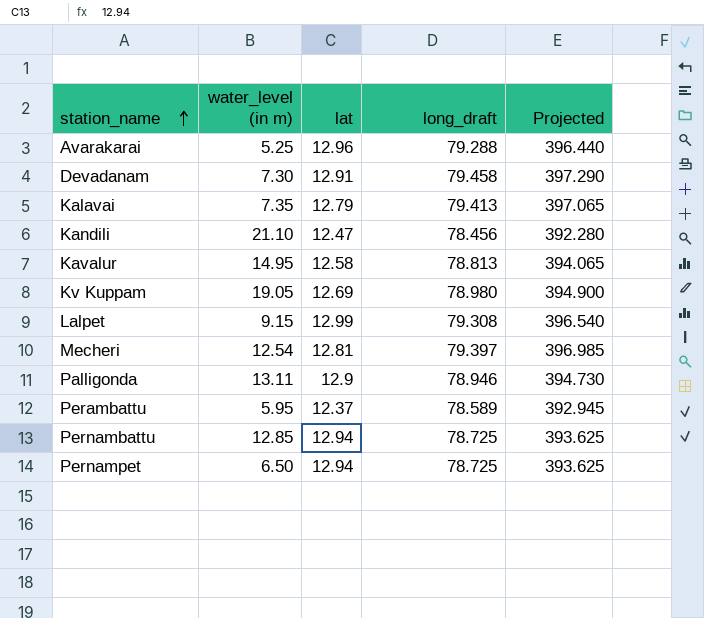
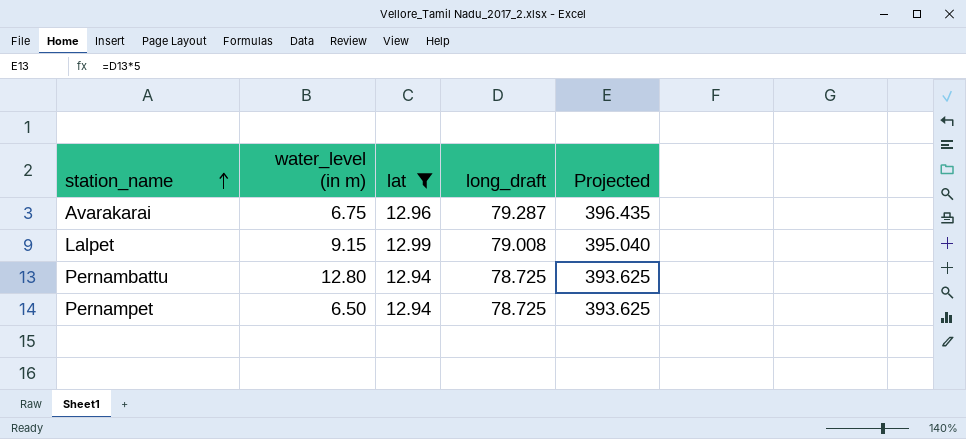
filter: none -> lat >= 12.94
Avarakarai | water_level (in m): 5.25 -> 6.75
Avarakarai | long_draft: 79.288 -> 79.287
Avarakarai | Projected: 396.440 -> 396.435
Lalpet | long_draft: 79.308 -> 79.008
Lalpet | Projected: 396.540 -> 395.040
Pernambattu | water_level (in m): 12.85 -> 12.80

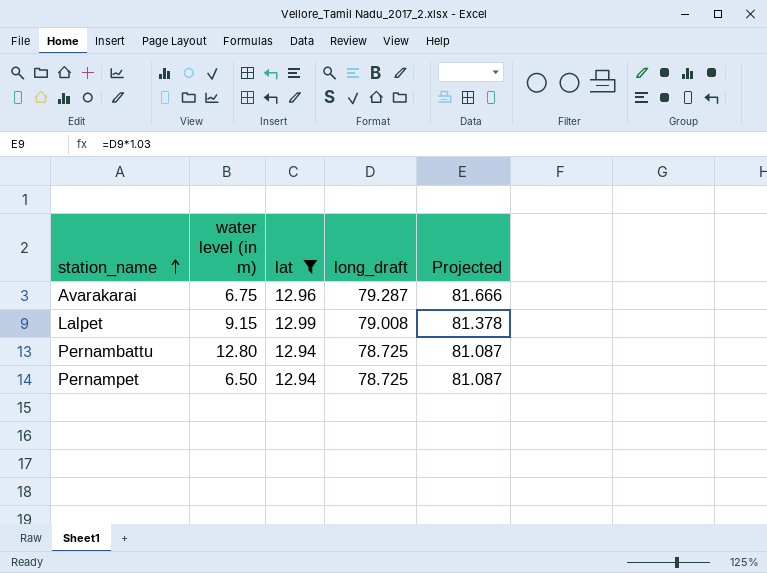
column name: water_level (in m) -> water level (in m)
column Projected | formula: [long_draft] * 5 -> [long_draft] * 1.03

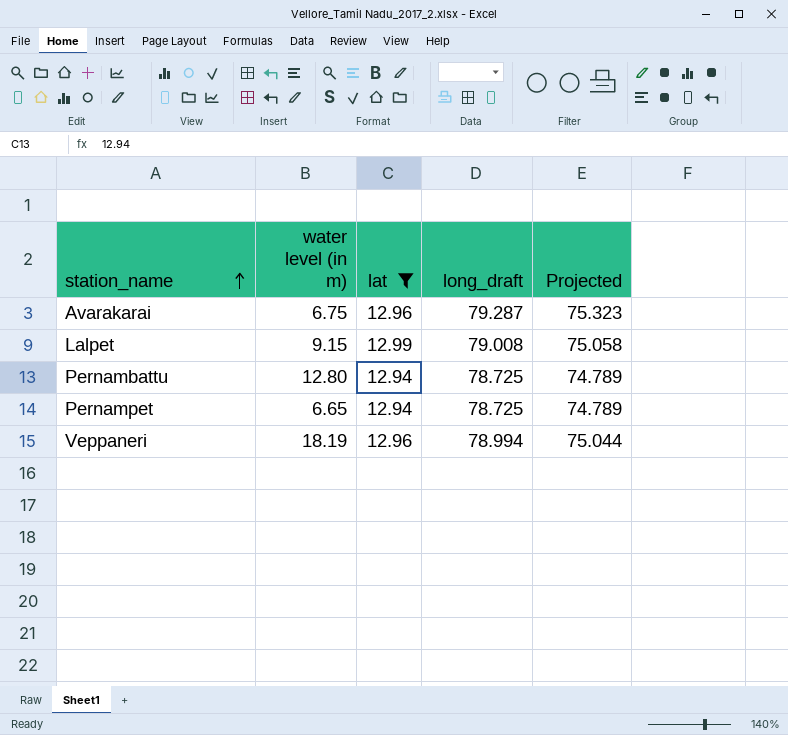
column Projected | formula: [long_draft] * 1.03 -> [long_draft] * 0.95
Pernampet | water level (in m): 6.50 -> 6.65
row Veppaneri: none -> 18.19 | 12.96 | 78.994 | 75.044

